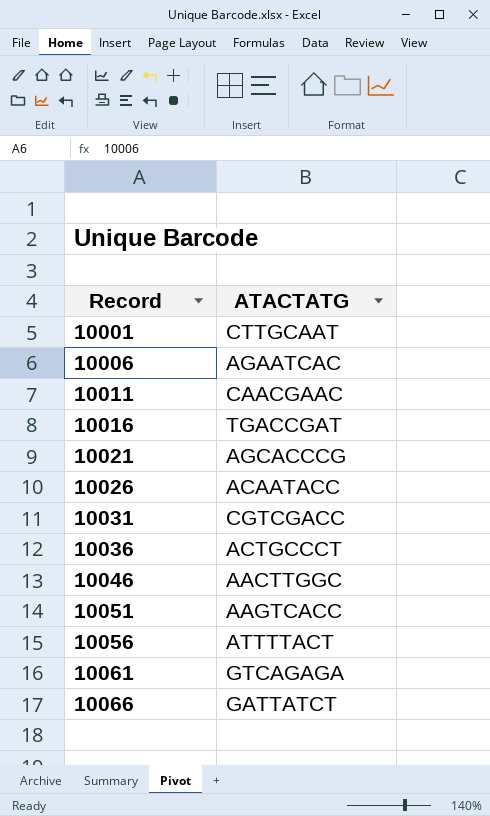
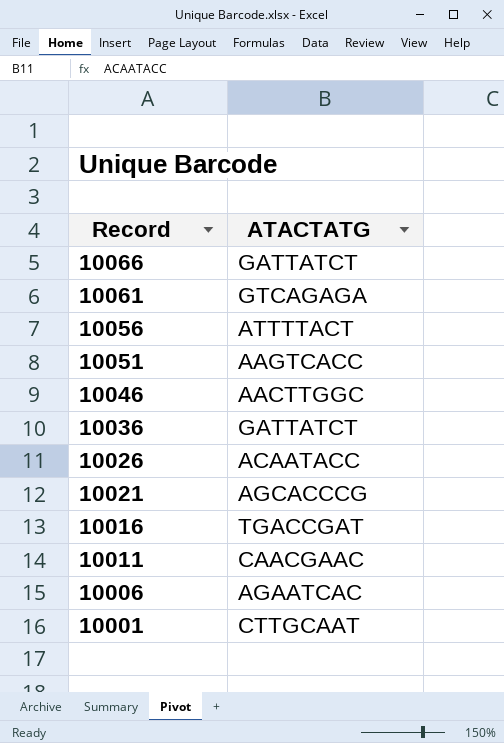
row order: Record ascending -> Record descending
row 10031: CGTCGACC -> none
10036 | ATACTATG: ACTGCCCT -> GATTATCT

